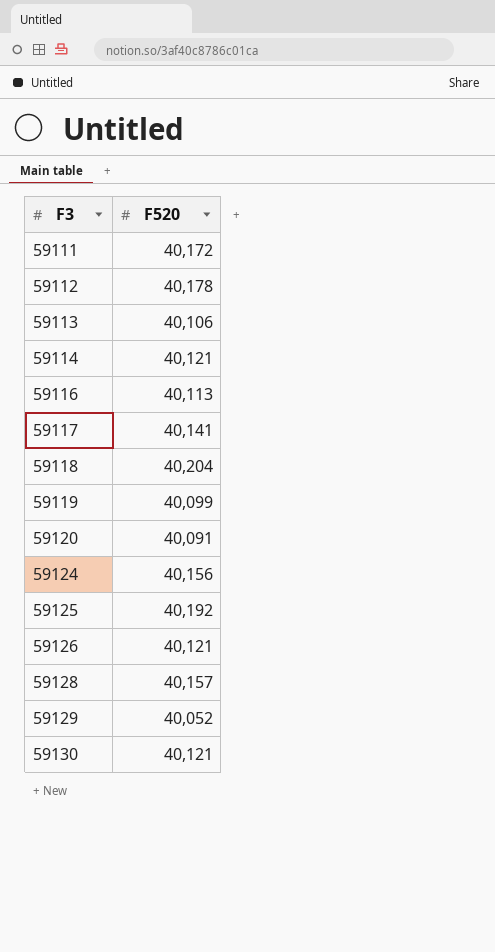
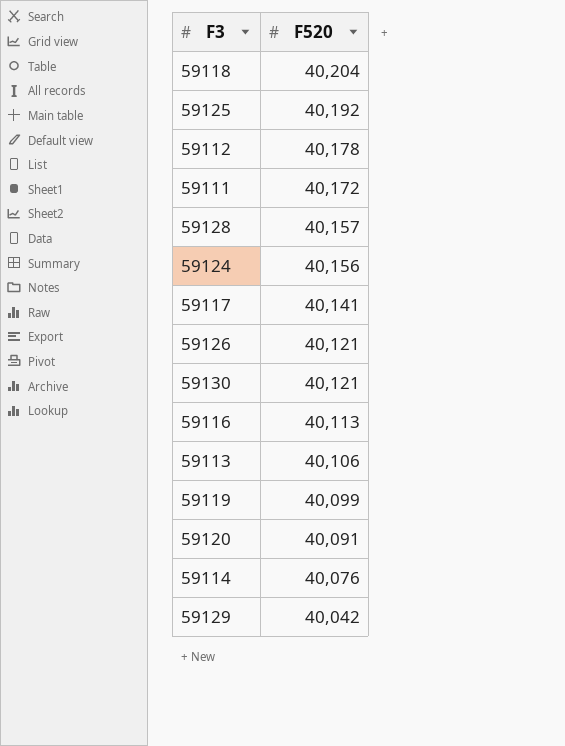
row order: F3 ascending -> F520 descending
59114 | F520: 40,121 -> 40,076
59129 | F520: 40,052 -> 40,042

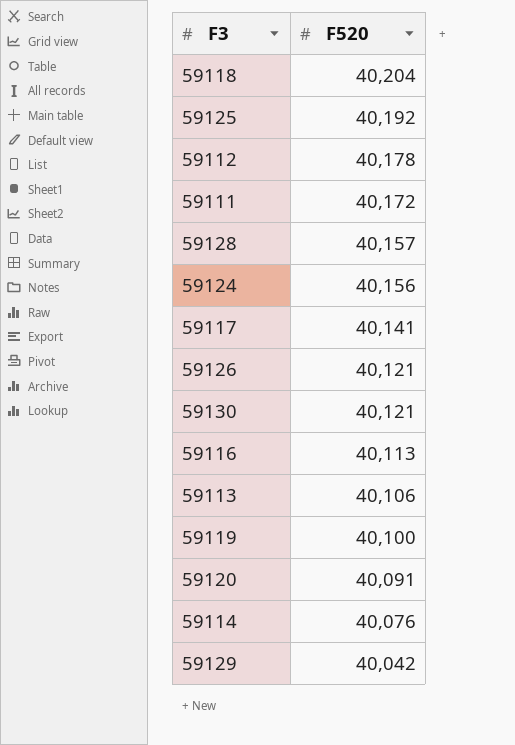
59119 | F520: 40,099 -> 40,100

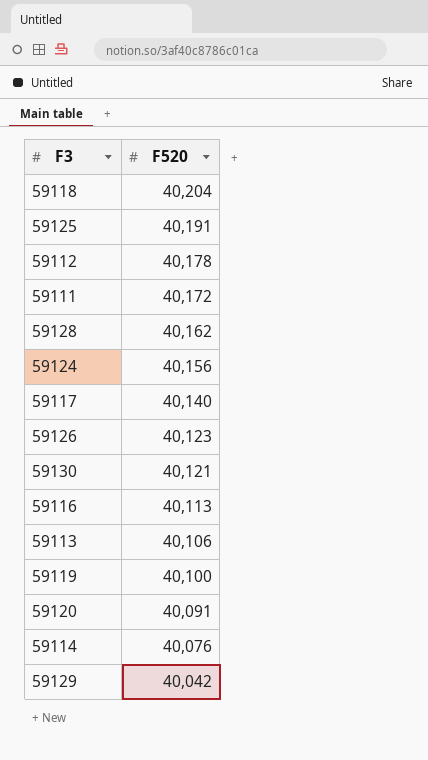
59125 | F520: 40,192 -> 40,191
59128 | F520: 40,157 -> 40,162
59117 | F520: 40,141 -> 40,140
59126 | F520: 40,121 -> 40,123

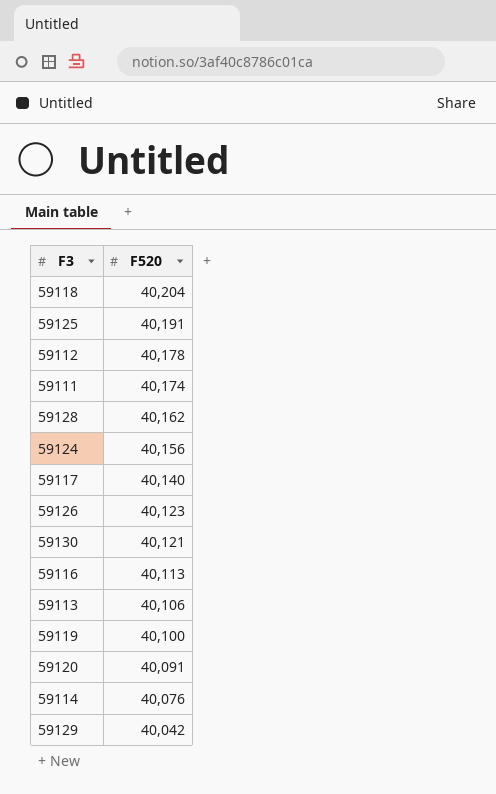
59111 | F520: 40,172 -> 40,174

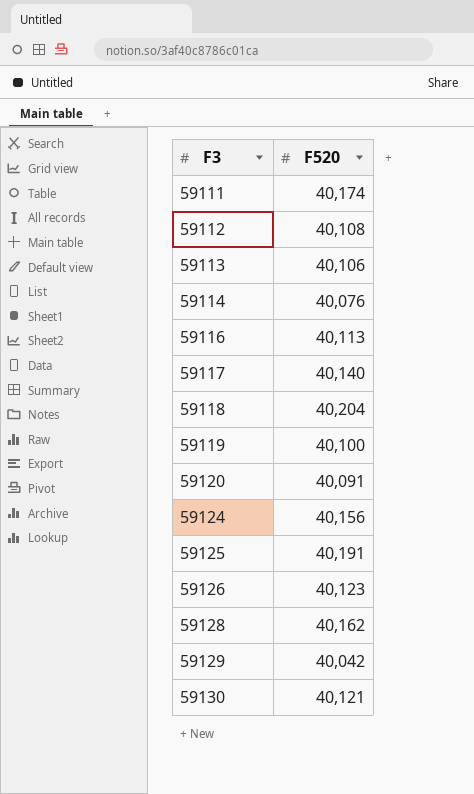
row order: F520 descending -> F3 ascending
59112 | F520: 40,178 -> 40,108

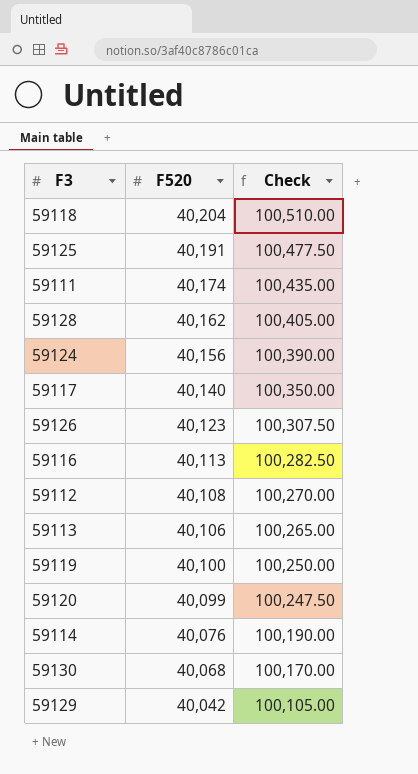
row order: F3 ascending -> F520 descending
column Check | formula: none -> [F520] * 2.5
59120 | F520: 40,091 -> 40,099
59130 | F520: 40,121 -> 40,068

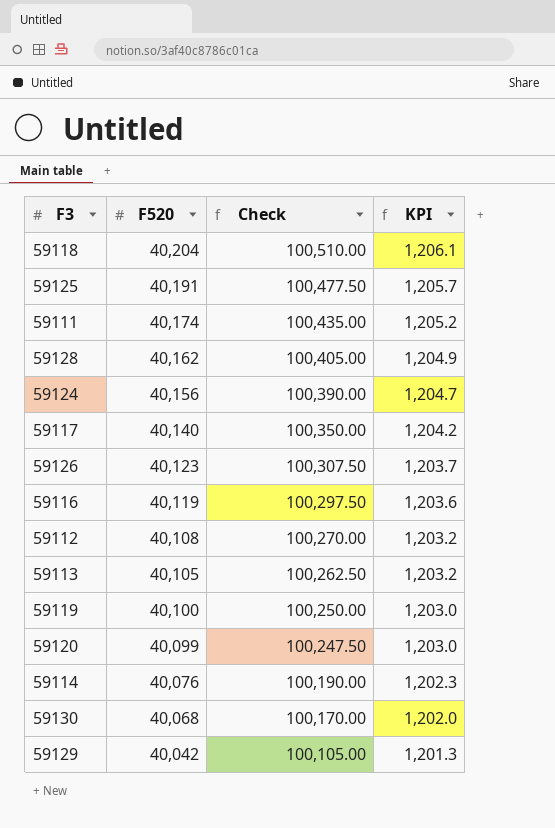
column KPI | formula: none -> [F520] * 0.03
59116 | F520: 40,113 -> 40,119
59116 | Check: 100,282.50 -> 100,297.50
59113 | F520: 40,106 -> 40,105
59113 | Check: 100,265.00 -> 100,262.50

